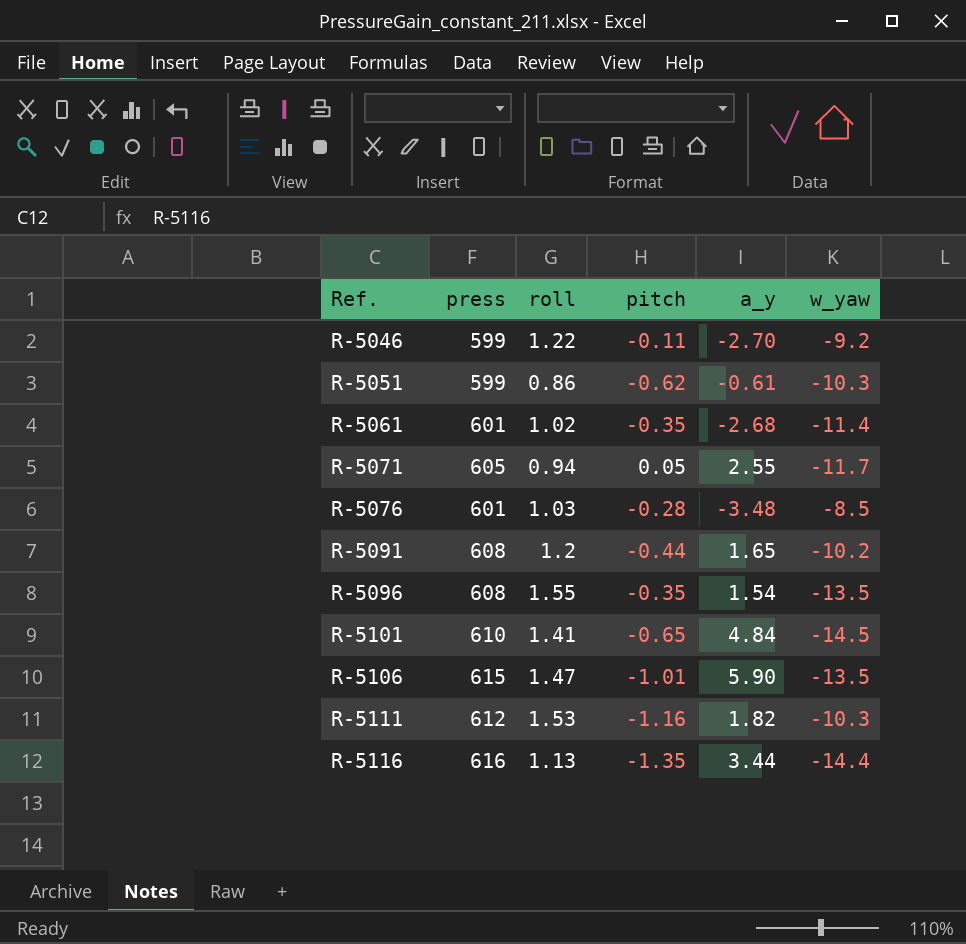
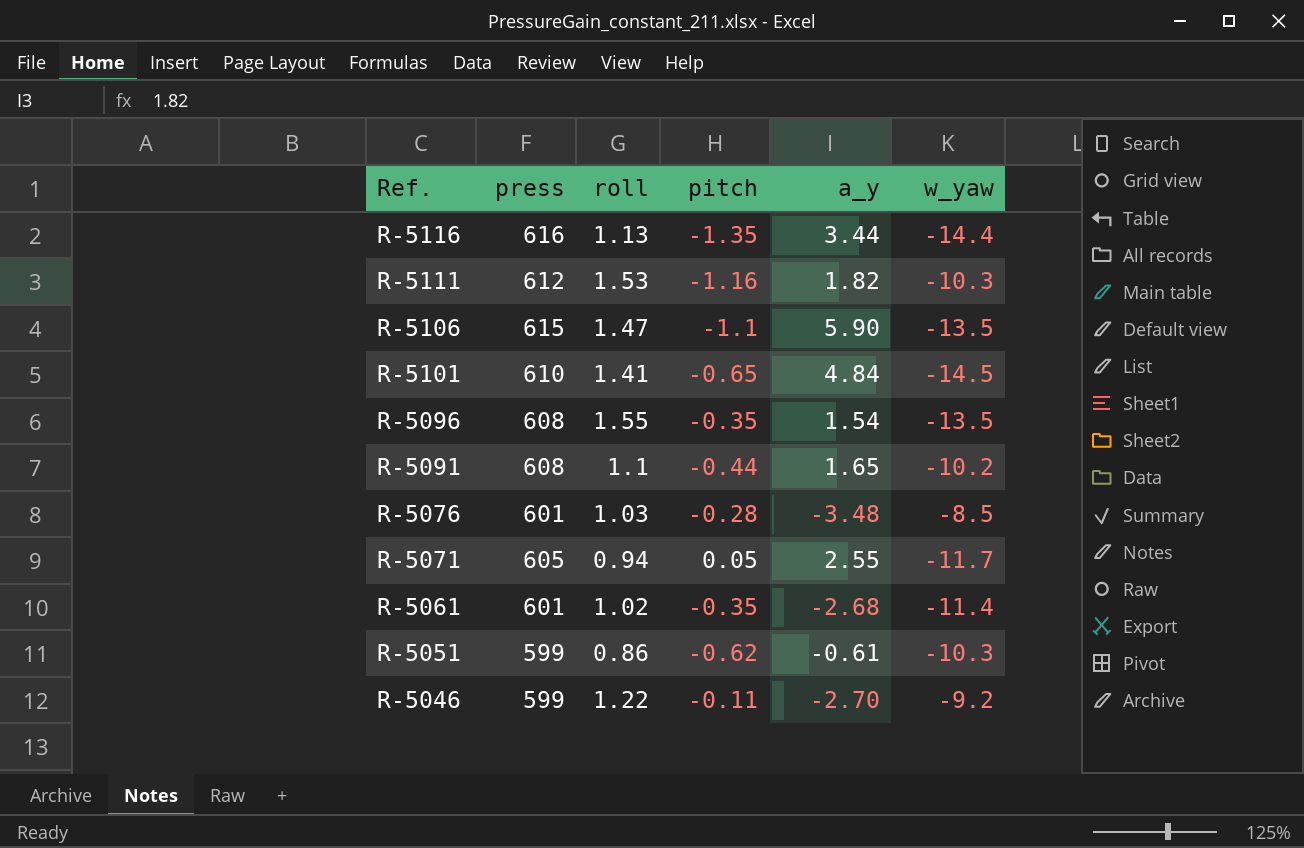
row order: Ref. ascending -> Ref. descending
R-5106 | pitch: -1.01 -> -1.1
R-5091 | roll: 1.2 -> 1.1

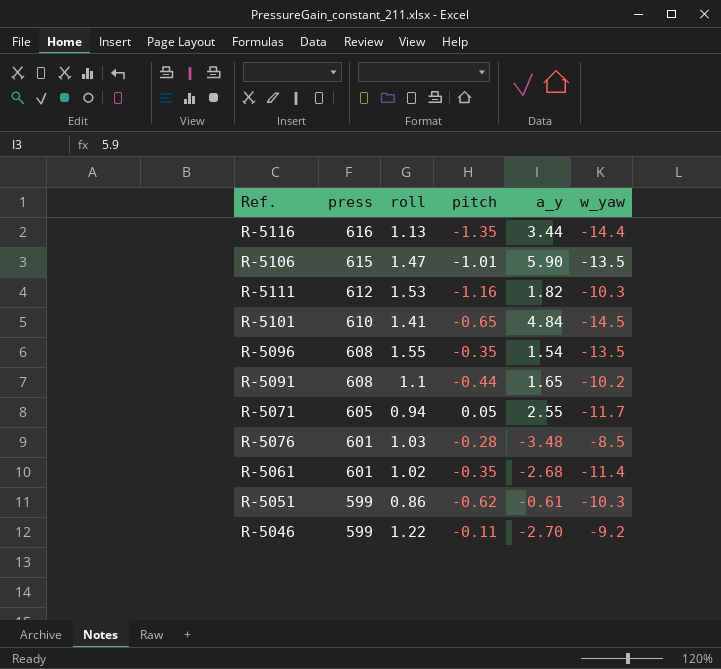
row order: Ref. descending -> press descending
R-5106 | pitch: -1.1 -> -1.01

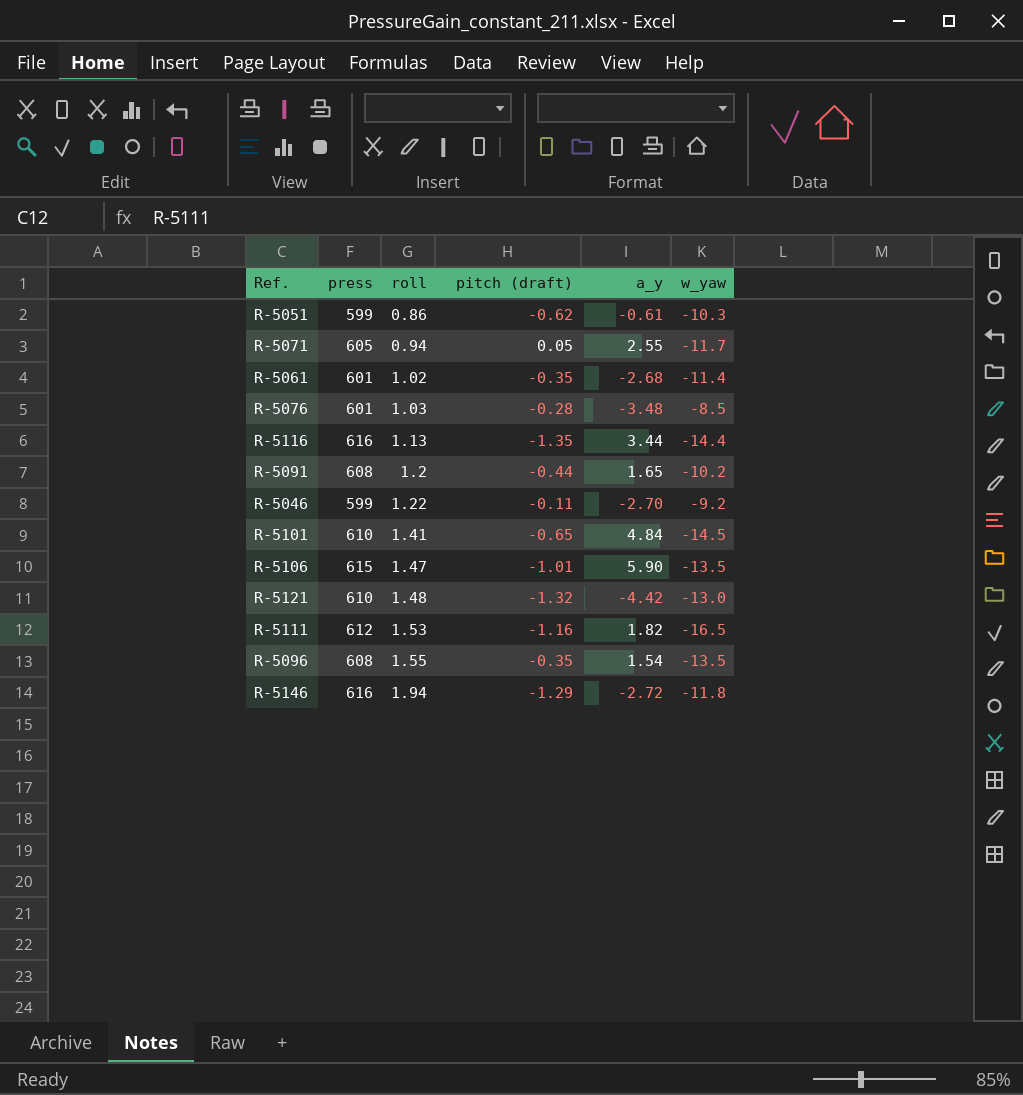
row order: press descending -> roll ascending
column name: pitch -> pitch (draft)
R-5091 | roll: 1.1 -> 1.2
row R-5121: none -> 610 | 1.48 | -1.32 | -4.42 | -13.0
R-5111 | w_yaw: -10.3 -> -16.5
row R-5146: none -> 616 | 1.94 | -1.29 | -2.72 | -11.8

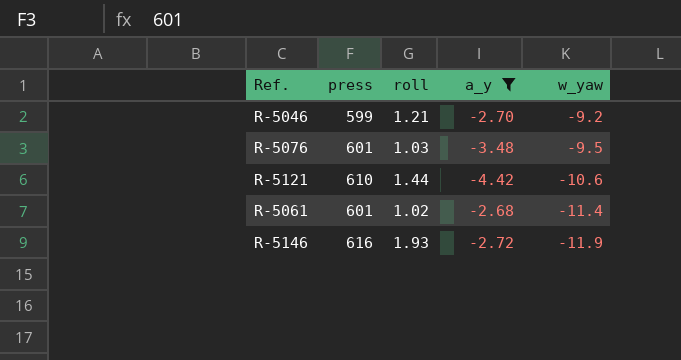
filter: none -> a_y <= -2.68
row order: roll ascending -> w_yaw descending
column pitch (draft) | position: 4 -> none
R-5046 | roll: 1.22 -> 1.21
R-5076 | w_yaw: -8.5 -> -9.5
R-5121 | roll: 1.48 -> 1.44
R-5121 | w_yaw: -13.0 -> -10.6
R-5146 | roll: 1.94 -> 1.93
R-5146 | w_yaw: -11.8 -> -11.9

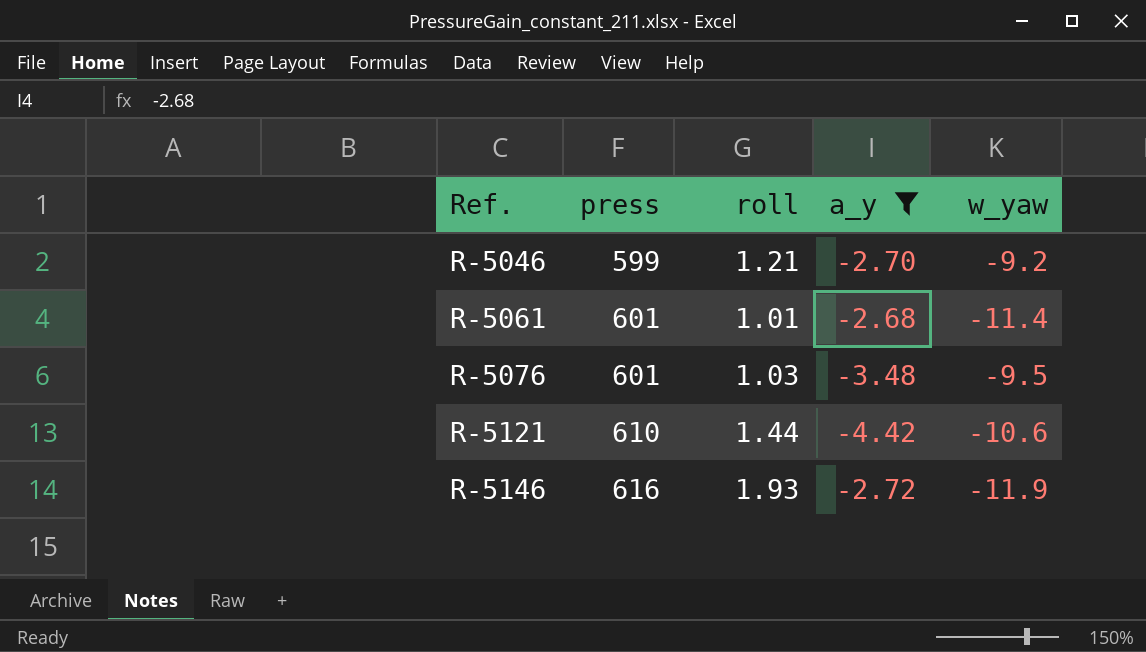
row order: w_yaw descending -> Ref. ascending
R-5061 | roll: 1.02 -> 1.01

